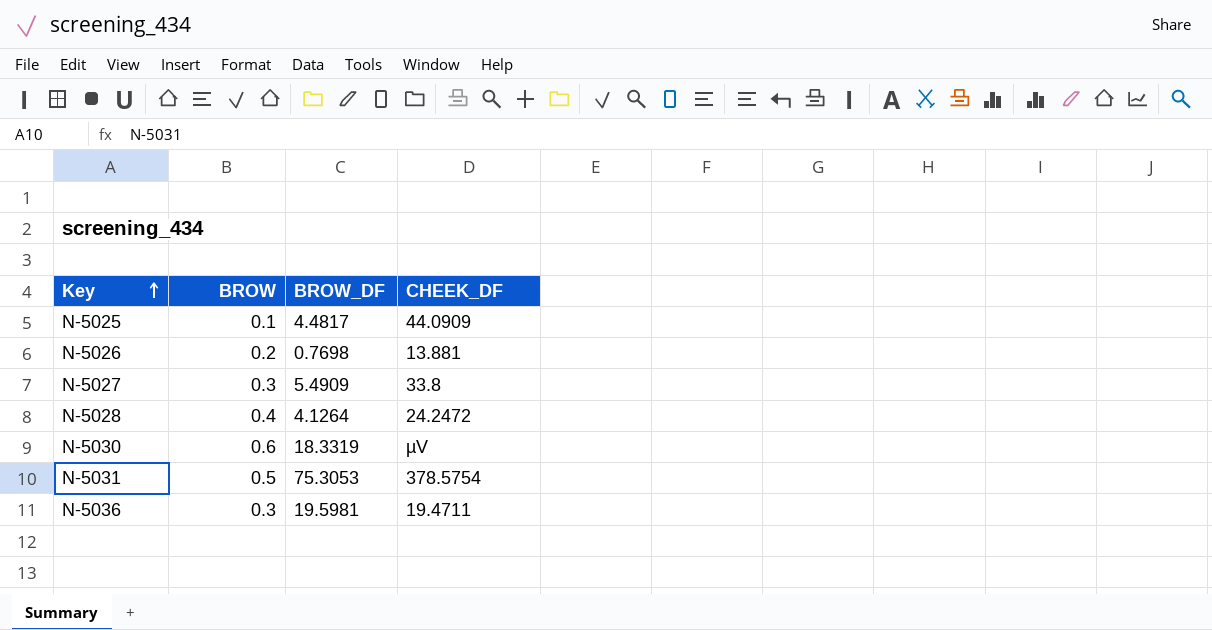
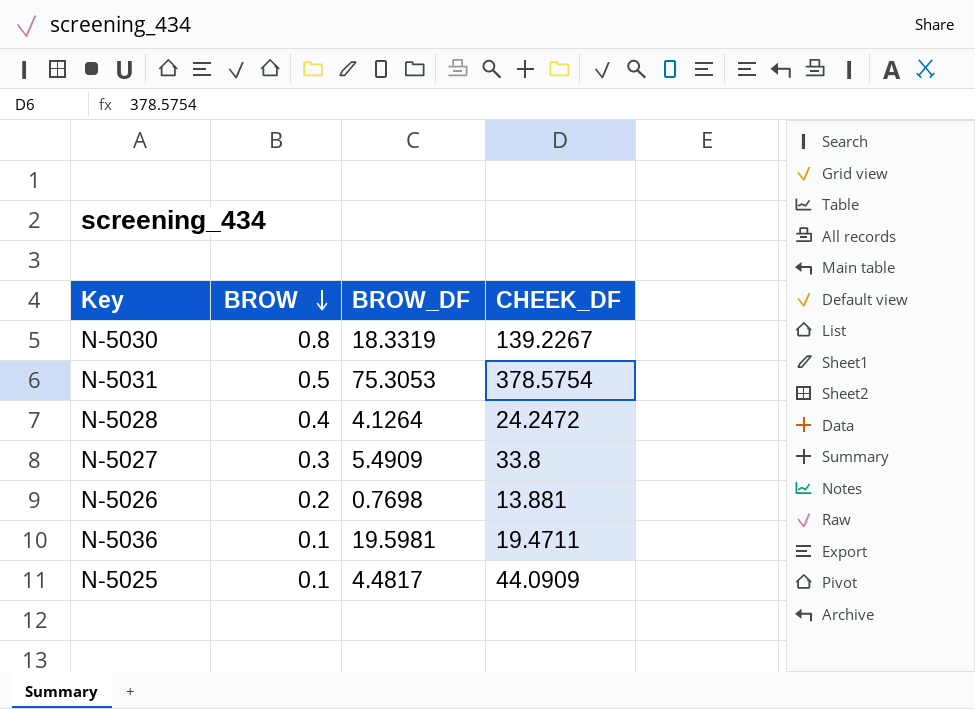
row order: Key ascending -> BROW descending
N-5030 | BROW: 0.6 -> 0.8
N-5030 | CHEEK_DF: µV -> 139.2267
N-5036 | BROW: 0.3 -> 0.1

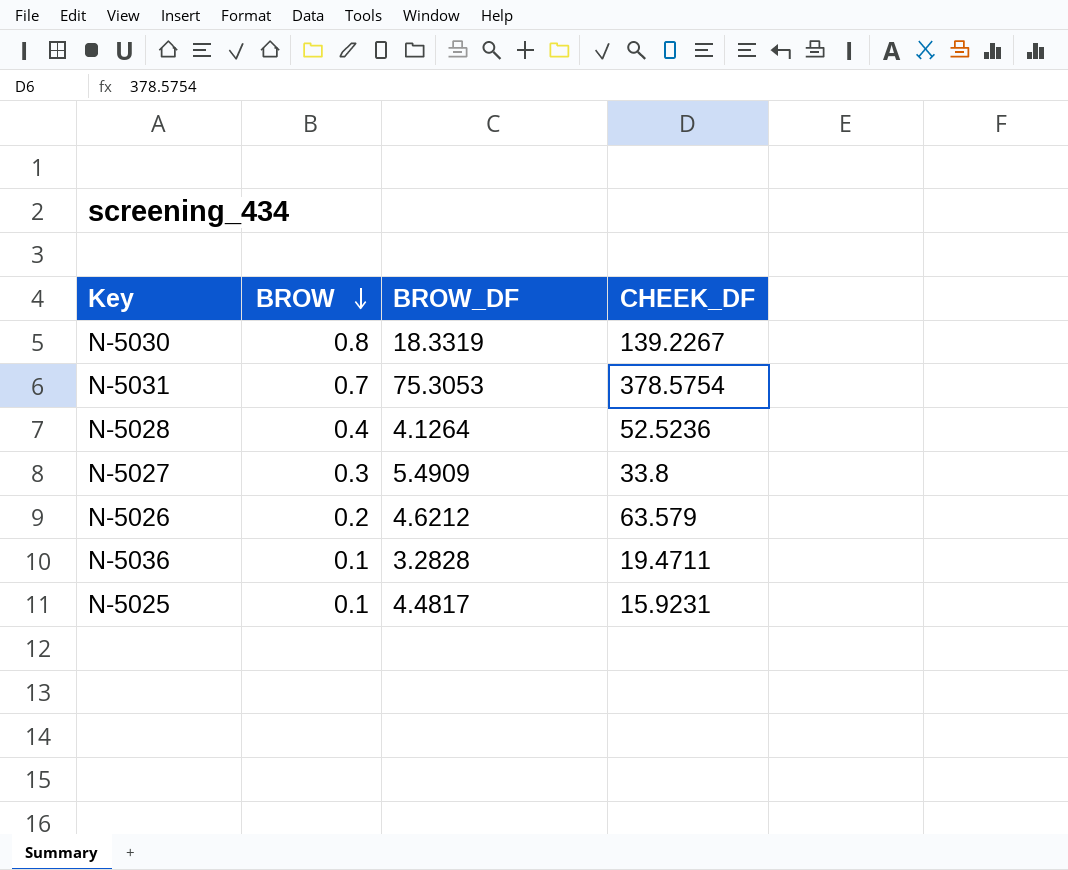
N-5031 | BROW: 0.5 -> 0.7
N-5028 | CHEEK_DF: 24.2472 -> 52.5236
N-5026 | BROW_DF: 0.7698 -> 4.6212
N-5026 | CHEEK_DF: 13.881 -> 63.579
N-5036 | BROW_DF: 19.5981 -> 3.2828
N-5025 | CHEEK_DF: 44.0909 -> 15.9231

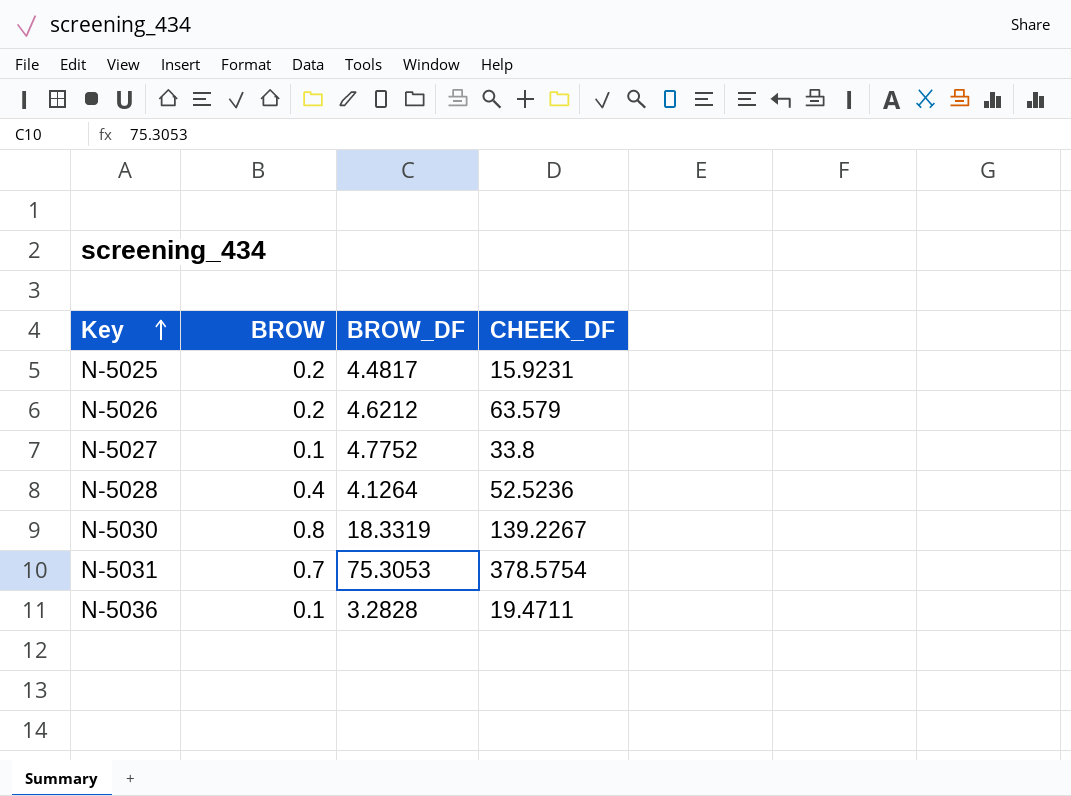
row order: BROW descending -> Key ascending
N-5025 | BROW: 0.1 -> 0.2
N-5027 | BROW: 0.3 -> 0.1
N-5027 | BROW_DF: 5.4909 -> 4.7752

